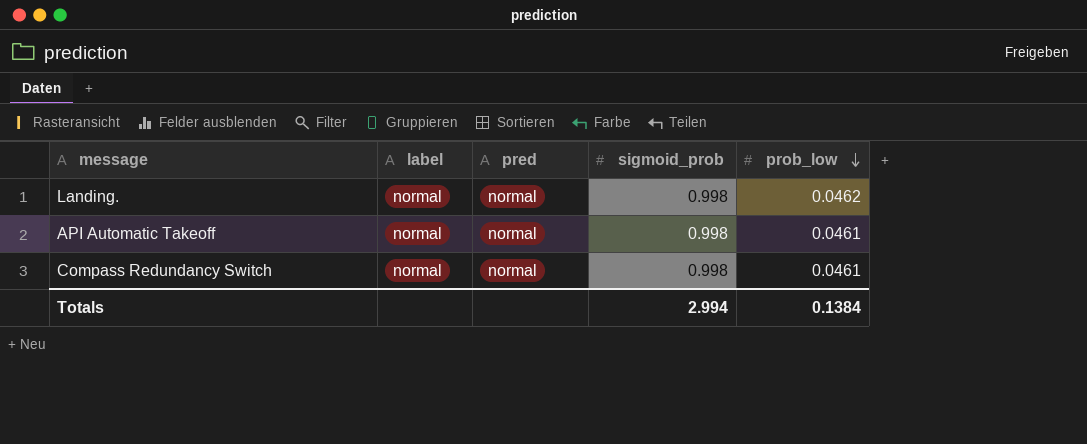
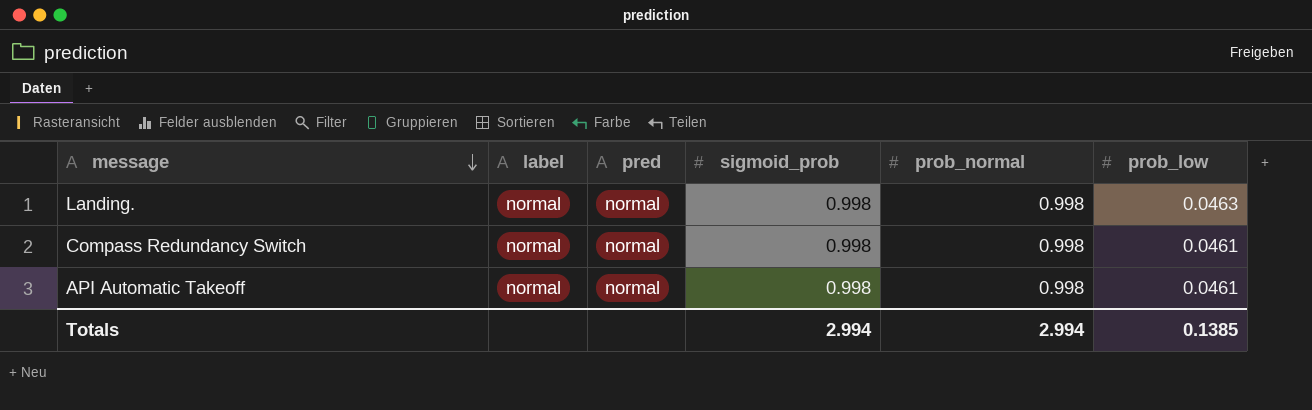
row order: prob_low descending -> message descending
column prob_normal | position: none -> 5
Landing. | prob_low: 0.0462 -> 0.0463
Totals | prob_low: 0.1384 -> 0.1385

